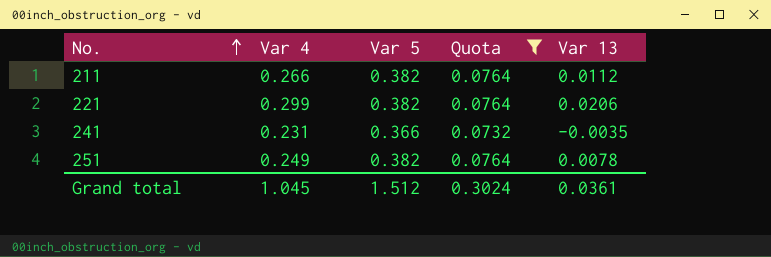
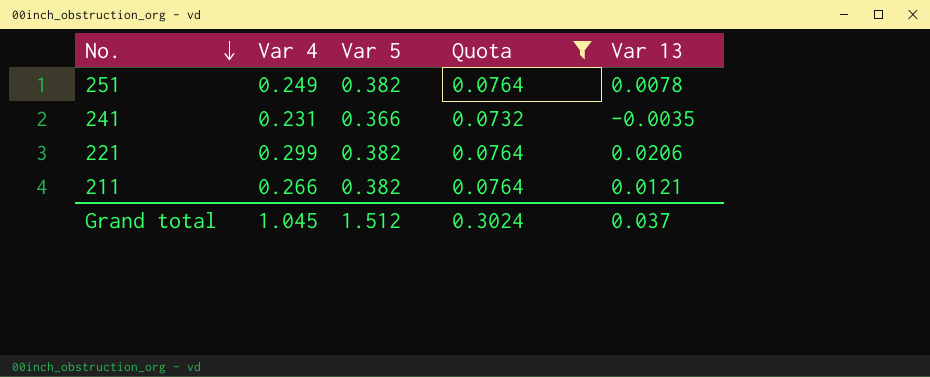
row order: No. ascending -> No. descending
211 | Var 13: 0.0112 -> 0.0121
Grand total | Var 13: 0.0361 -> 0.037

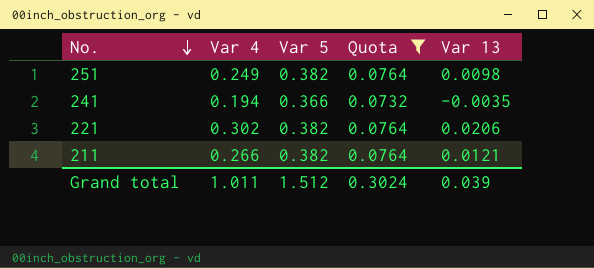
251 | Var 13: 0.0078 -> 0.0098
241 | Var 4: 0.231 -> 0.194
221 | Var 4: 0.299 -> 0.302
Grand total | Var 4: 1.045 -> 1.011
Grand total | Var 13: 0.037 -> 0.039

